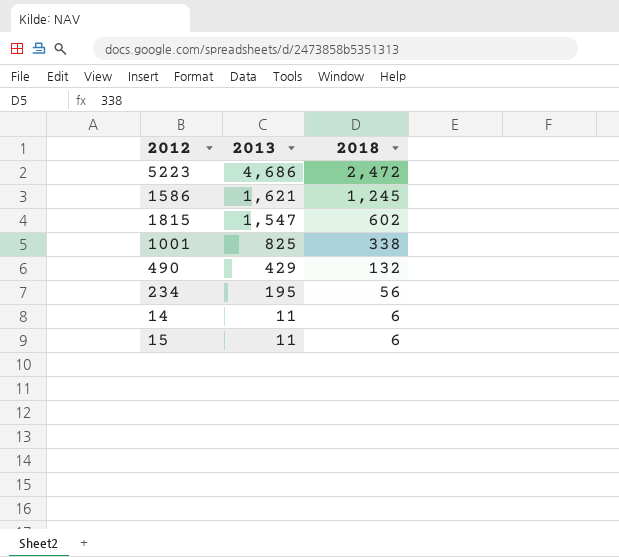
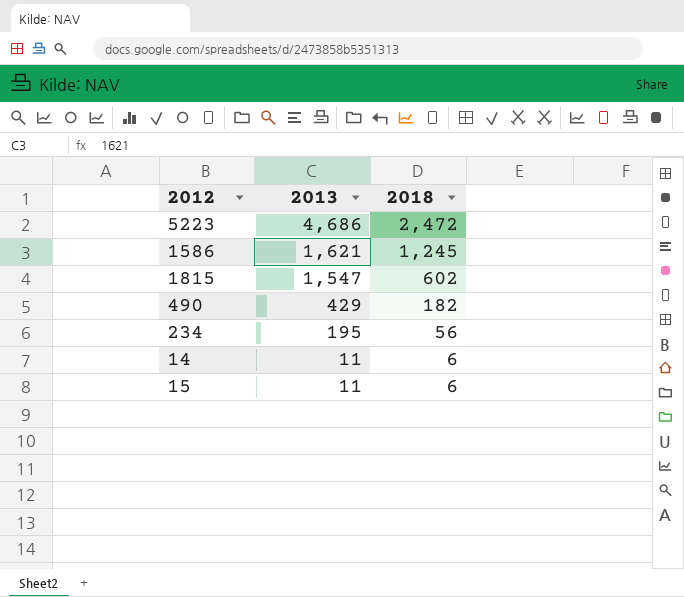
row 1001: 825 | 338 -> none
490 | 2018: 132 -> 182

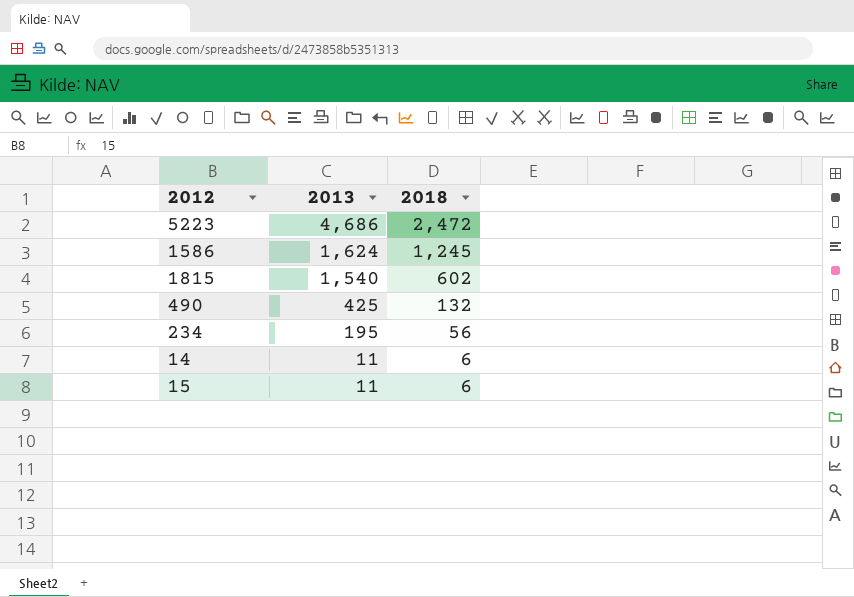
1586 | 2013: 1,621 -> 1,624
1815 | 2013: 1,547 -> 1,540
490 | 2013: 429 -> 425
490 | 2018: 182 -> 132

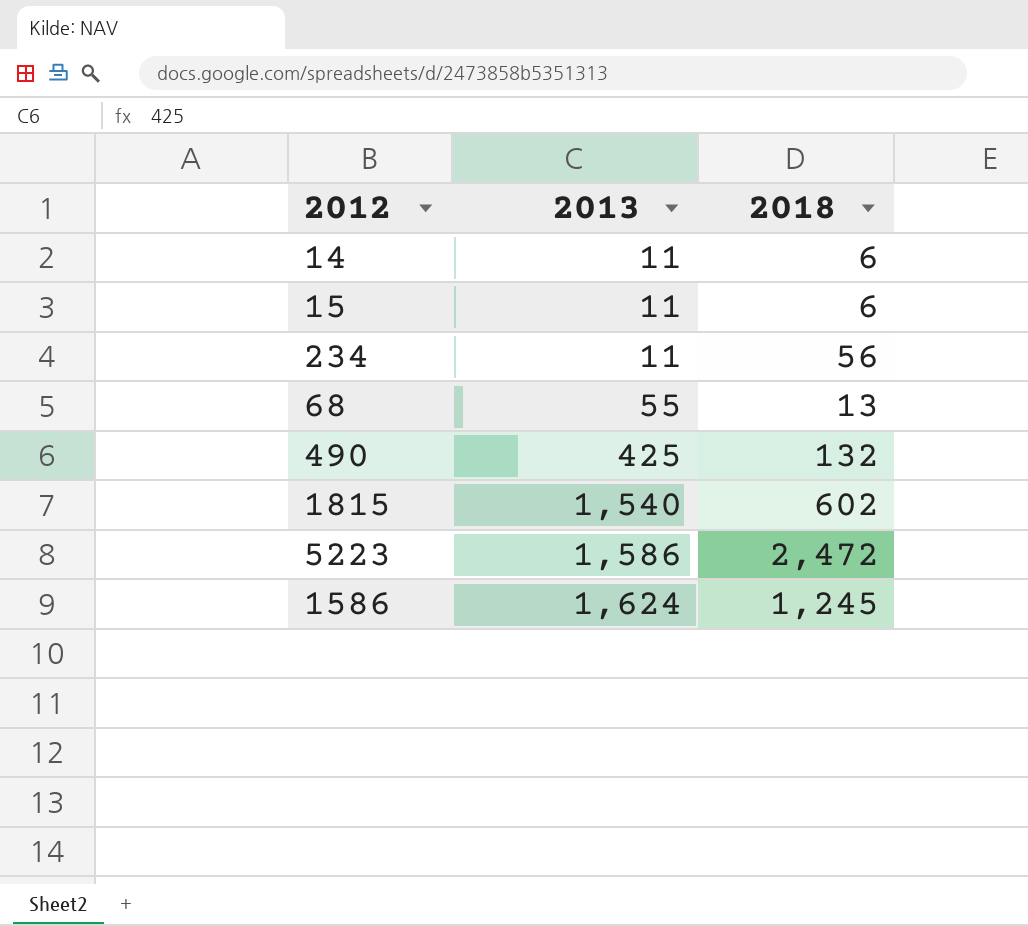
row order: 2013 descending -> 2013 ascending
234 | 2013: 195 -> 11
row 68: none -> 55 | 13
5223 | 2013: 4,686 -> 1,586

